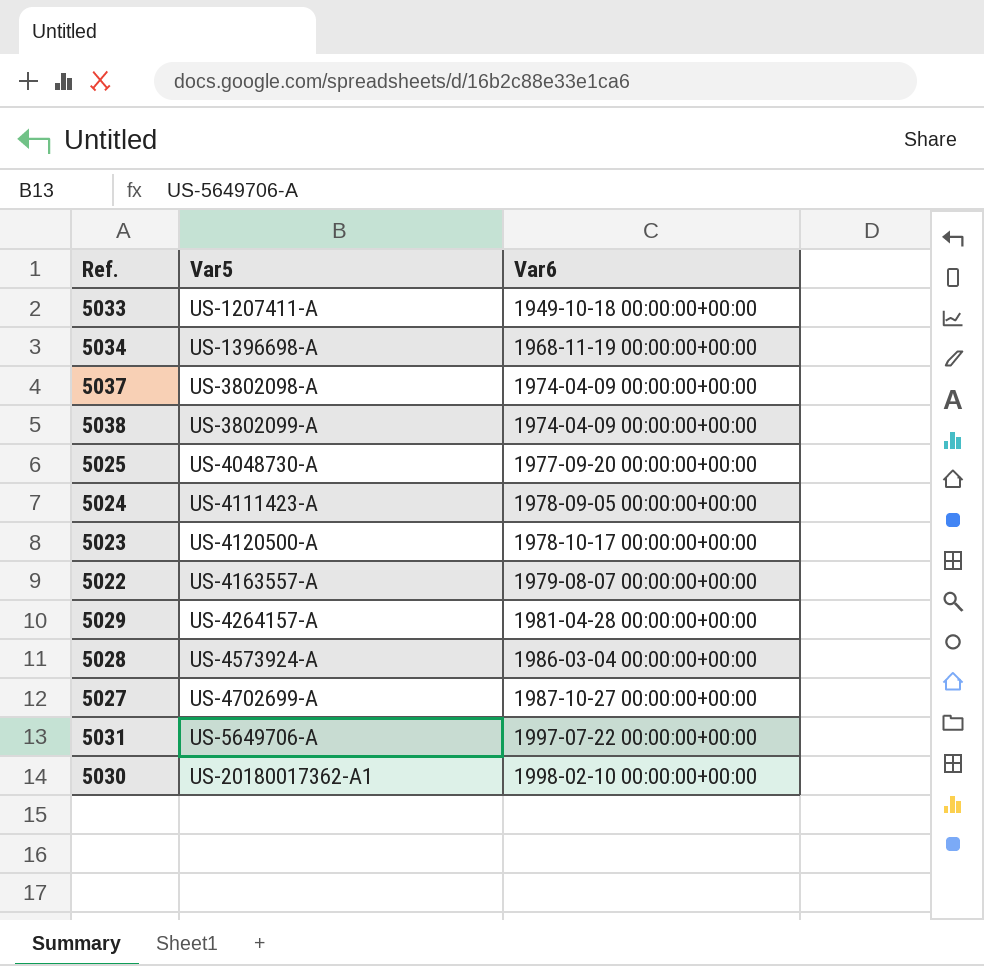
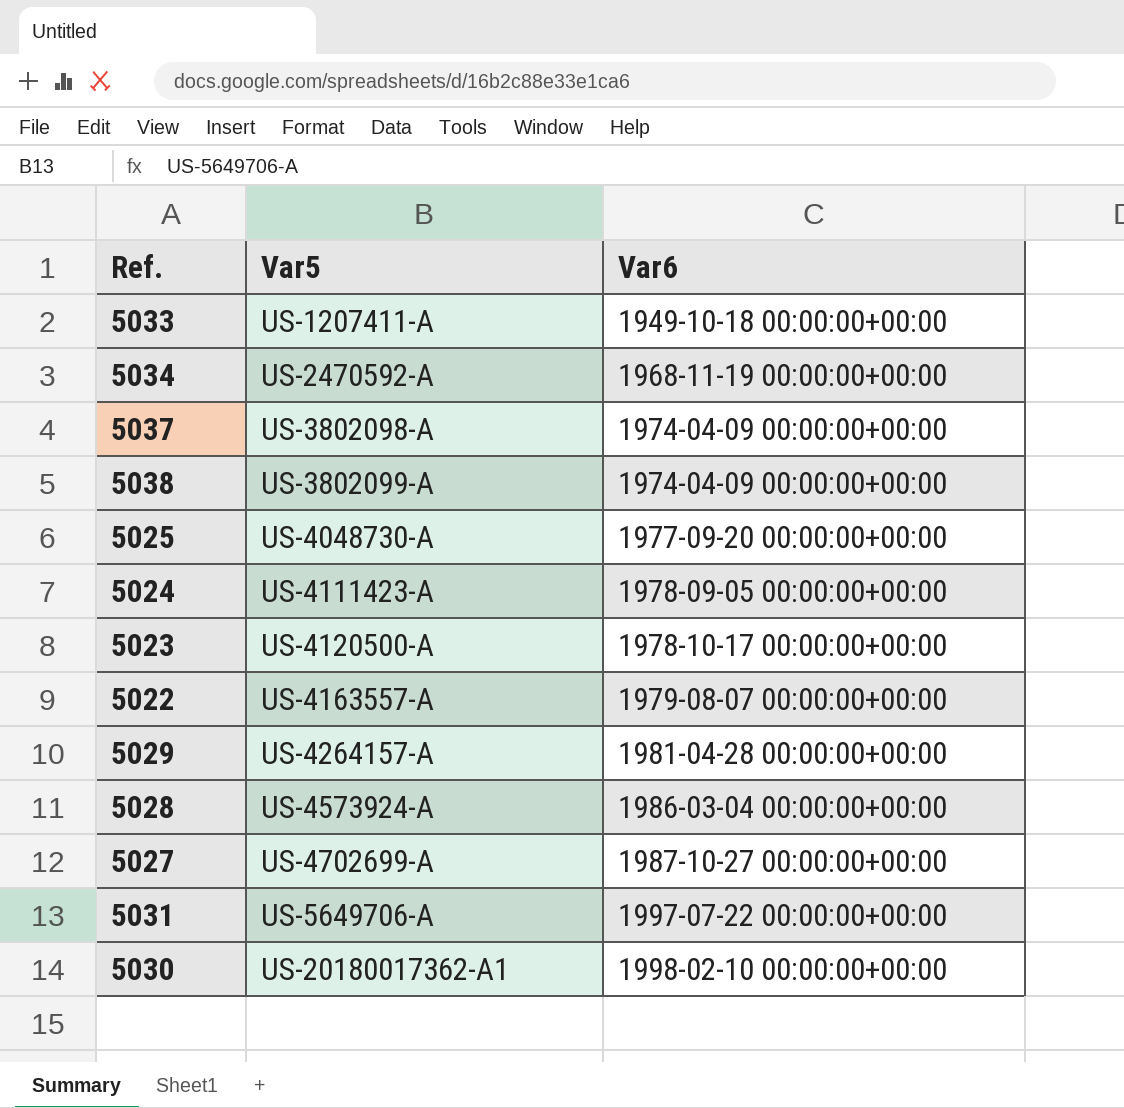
5034 | Var5: US-1396698-A -> US-2470592-A

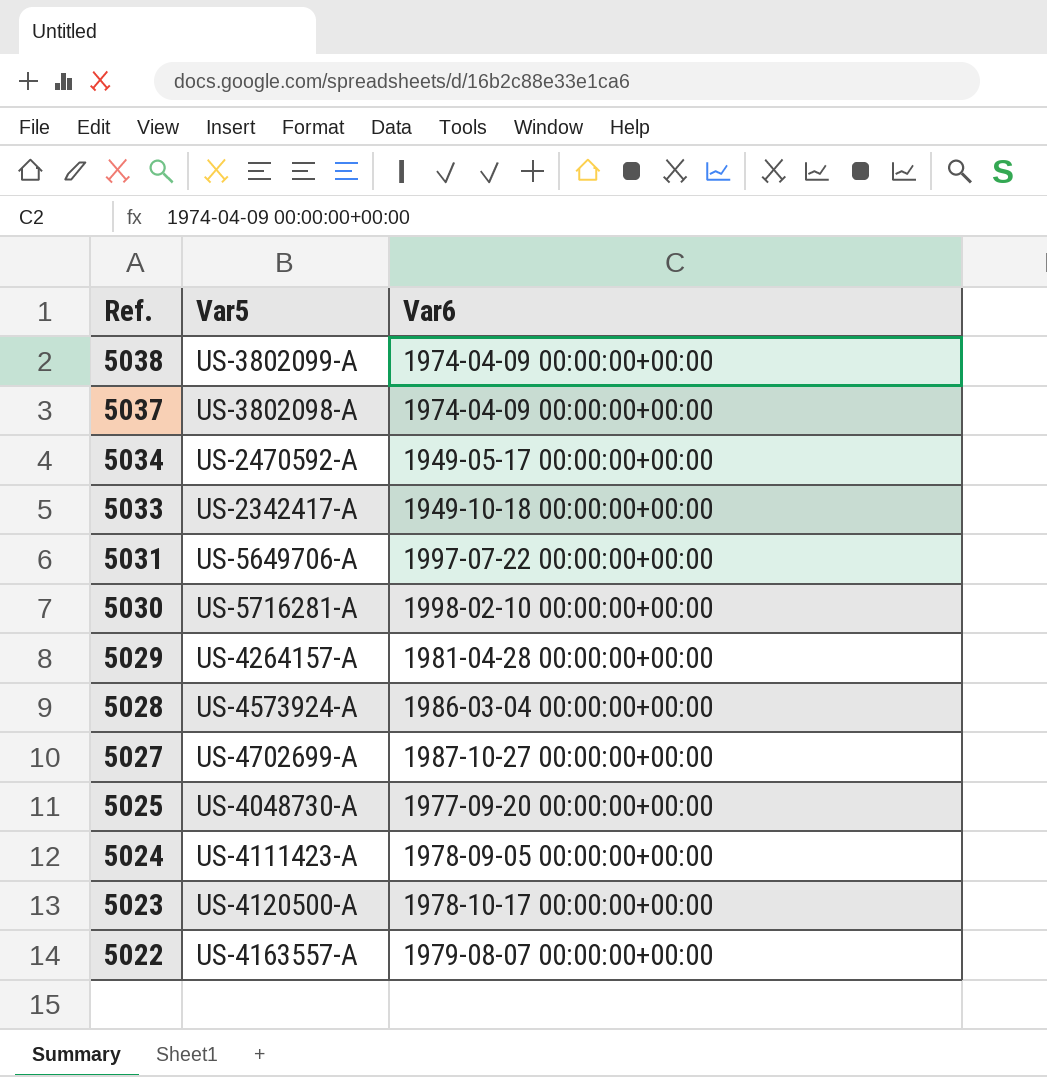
row order: Var5 ascending -> Ref. descending
5034 | Var6: 1968-11-19 00:00:00+00:00 -> 1949-05-17 00:00:00+00:00
5033 | Var5: US-1207411-A -> US-2342417-A
5030 | Var5: US-20180017362-A1 -> US-5716281-A

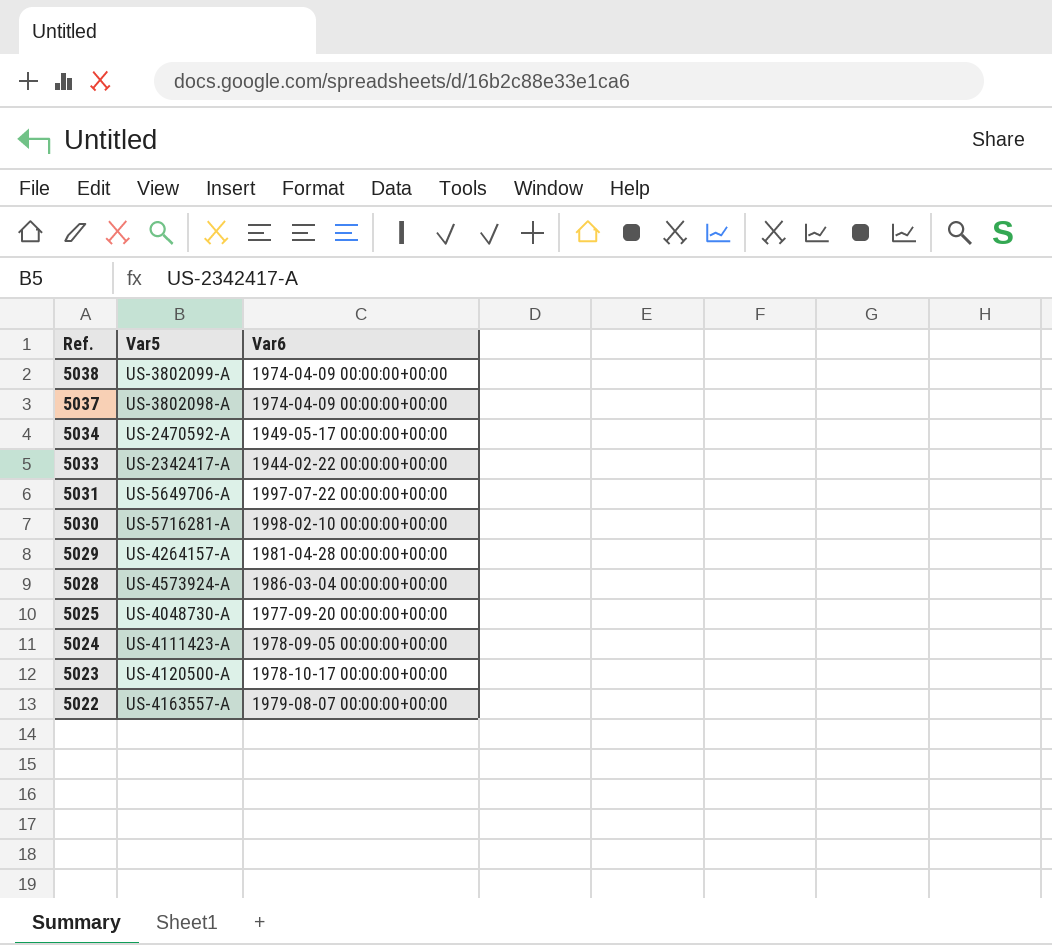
row 5027: US-4702699-A | 1987-10-27 00:00:00+00:00 -> none
5033 | Var6: 1949-10-18 00:00:00+00:00 -> 1944-02-22 00:00:00+00:00

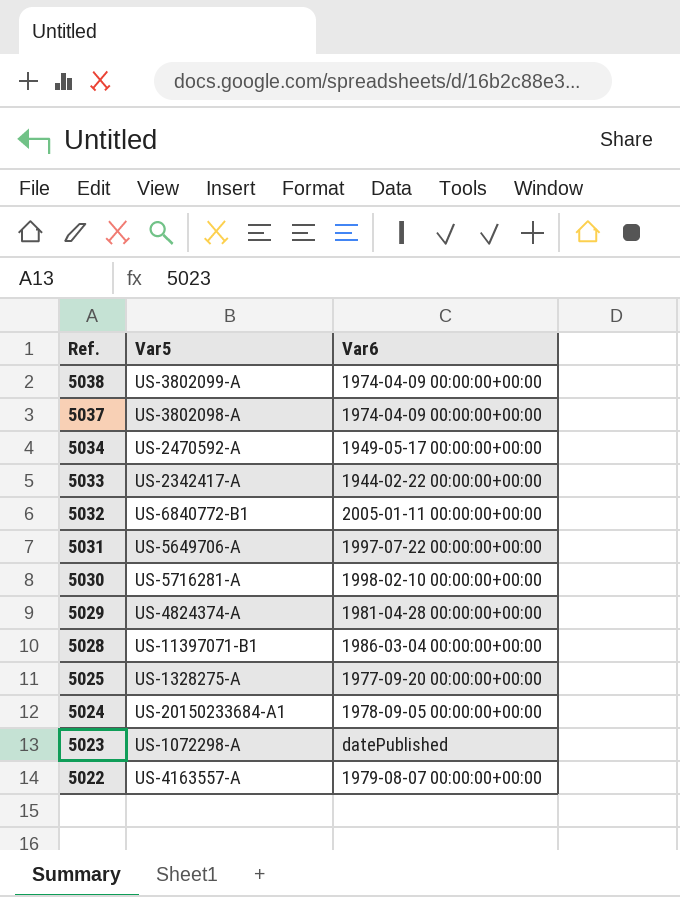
row 5032: none -> US-6840772-B1 | 2005-01-11 00:00:00+00:00
5029 | Var5: US-4264157-A -> US-4824374-A
5028 | Var5: US-4573924-A -> US-11397071-B1
5025 | Var5: US-4048730-A -> US-1328275-A
5024 | Var5: US-4111423-A -> US-20150233684-A1
5023 | Var5: US-4120500-A -> US-1072298-A
5023 | Var6: 1978-10-17 00:00:00+00:00 -> datePublished

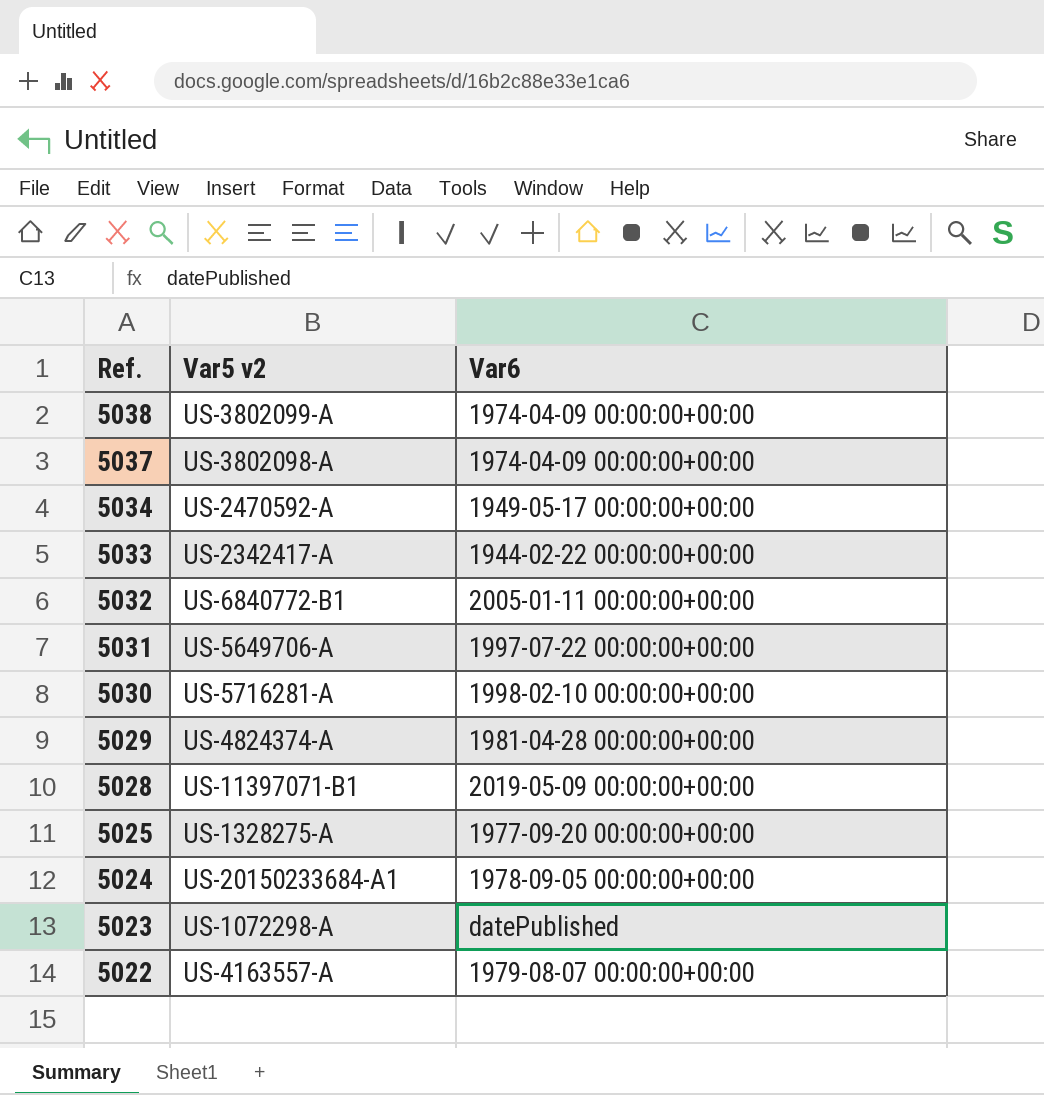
column name: Var5 -> Var5 v2
5028 | Var6: 1986-03-04 00:00:00+00:00 -> 2019-05-09 00:00:00+00:00

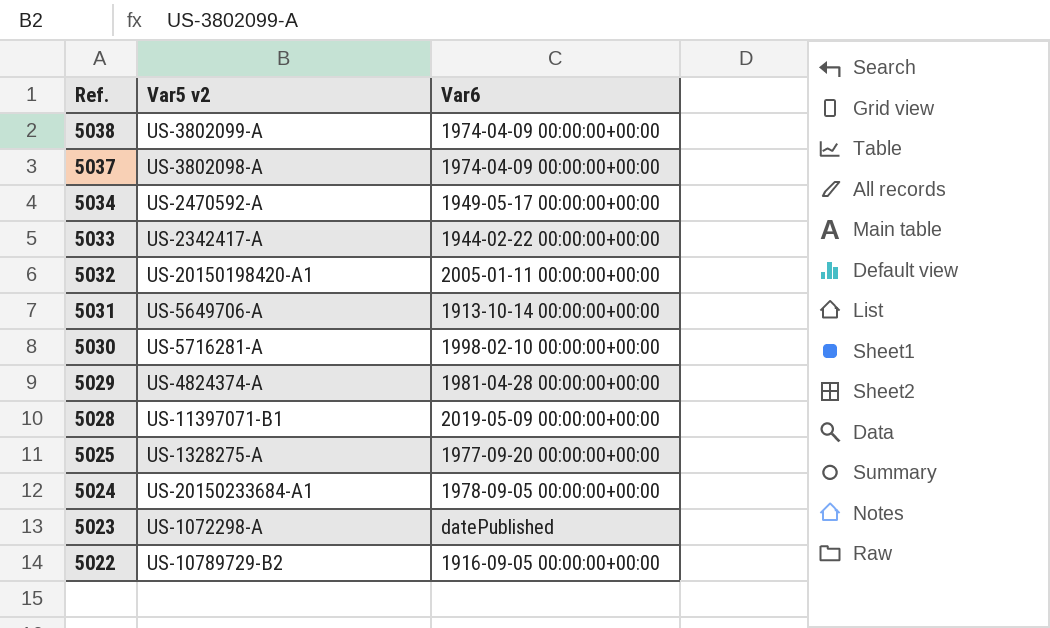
5032 | Var5 v2: US-6840772-B1 -> US-20150198420-A1
5031 | Var6: 1997-07-22 00:00:00+00:00 -> 1913-10-14 00:00:00+00:00
5022 | Var5 v2: US-4163557-A -> US-10789729-B2
5022 | Var6: 1979-08-07 00:00:00+00:00 -> 1916-09-05 00:00:00+00:00

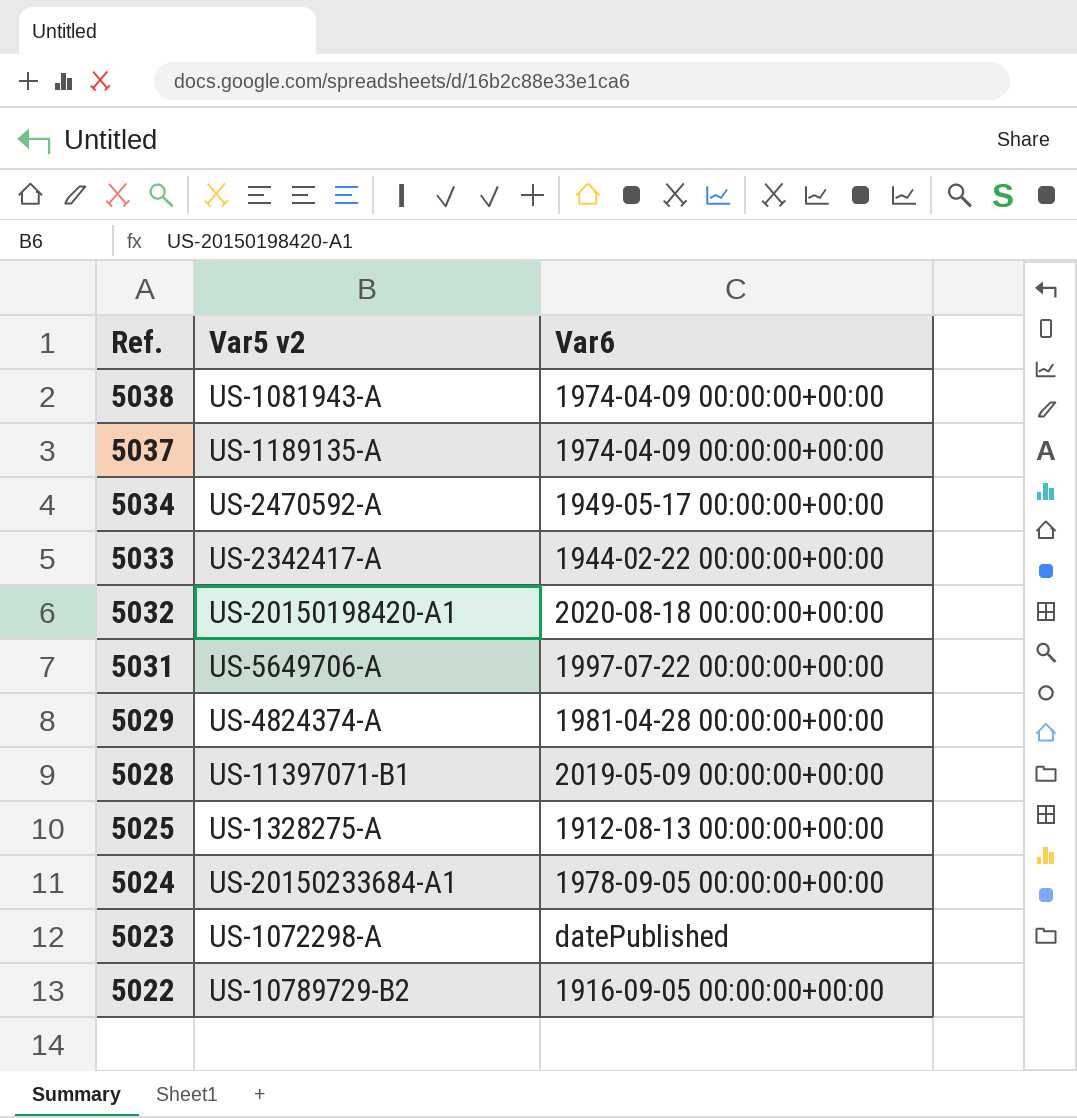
row 5030: US-5716281-A | 1998-02-10 00:00:00+00:00 -> none
5038 | Var5 v2: US-3802099-A -> US-1081943-A
5037 | Var5 v2: US-3802098-A -> US-1189135-A
5032 | Var6: 2005-01-11 00:00:00+00:00 -> 2020-08-18 00:00:00+00:00
5031 | Var6: 1913-10-14 00:00:00+00:00 -> 1997-07-22 00:00:00+00:00
5025 | Var6: 1977-09-20 00:00:00+00:00 -> 1912-08-13 00:00:00+00:00

